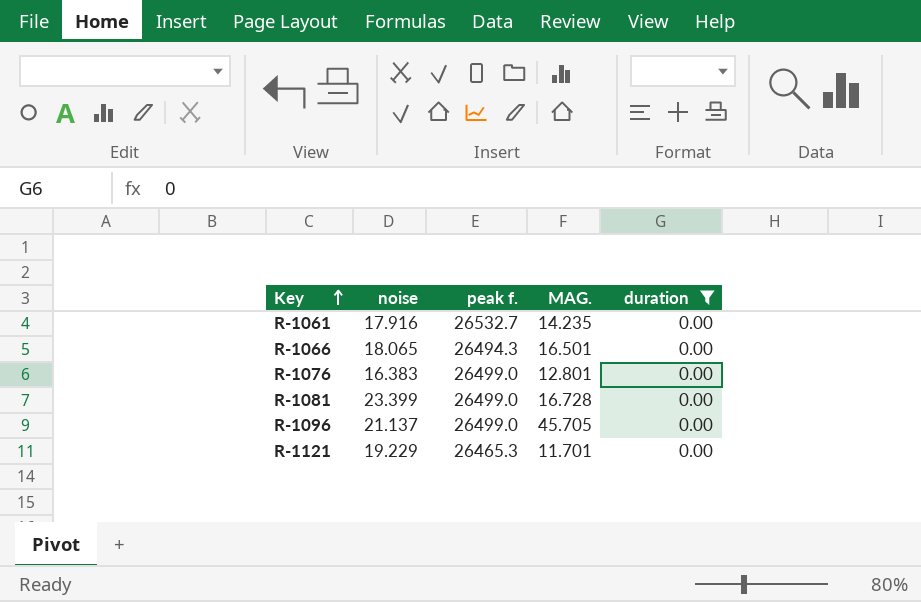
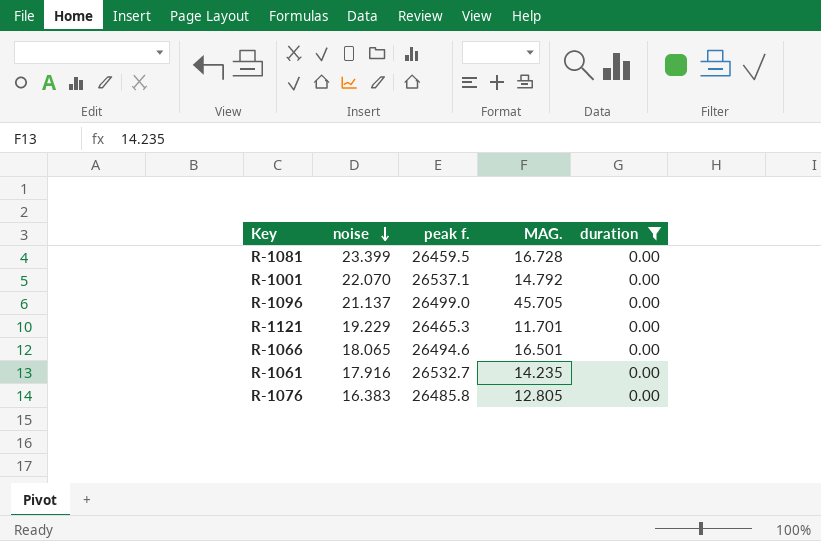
row order: Key ascending -> noise descending
R-1081 | peak f.: 26499.0 -> 26459.5
row R-1001: none -> 22.070 | 26537.1 | 14.792 | 0.00
R-1066 | peak f.: 26494.3 -> 26494.6
R-1076 | peak f.: 26499.0 -> 26485.8
R-1076 | MAG.: 12.801 -> 12.805

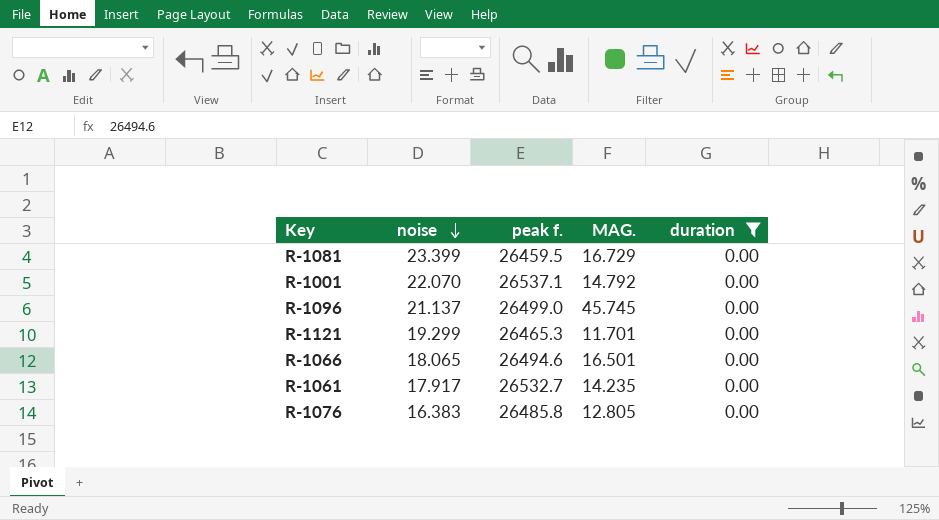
R-1081 | MAG.: 16.728 -> 16.729
R-1096 | MAG.: 45.705 -> 45.745
R-1121 | noise: 19.229 -> 19.299
R-1061 | noise: 17.916 -> 17.917

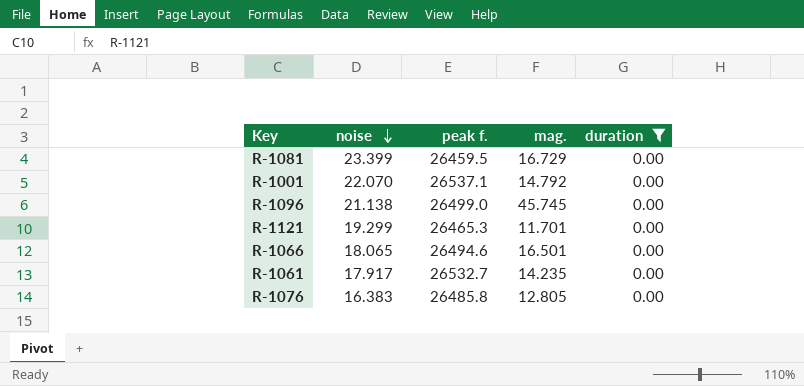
column name: MAG. -> mag.
R-1096 | noise: 21.137 -> 21.138

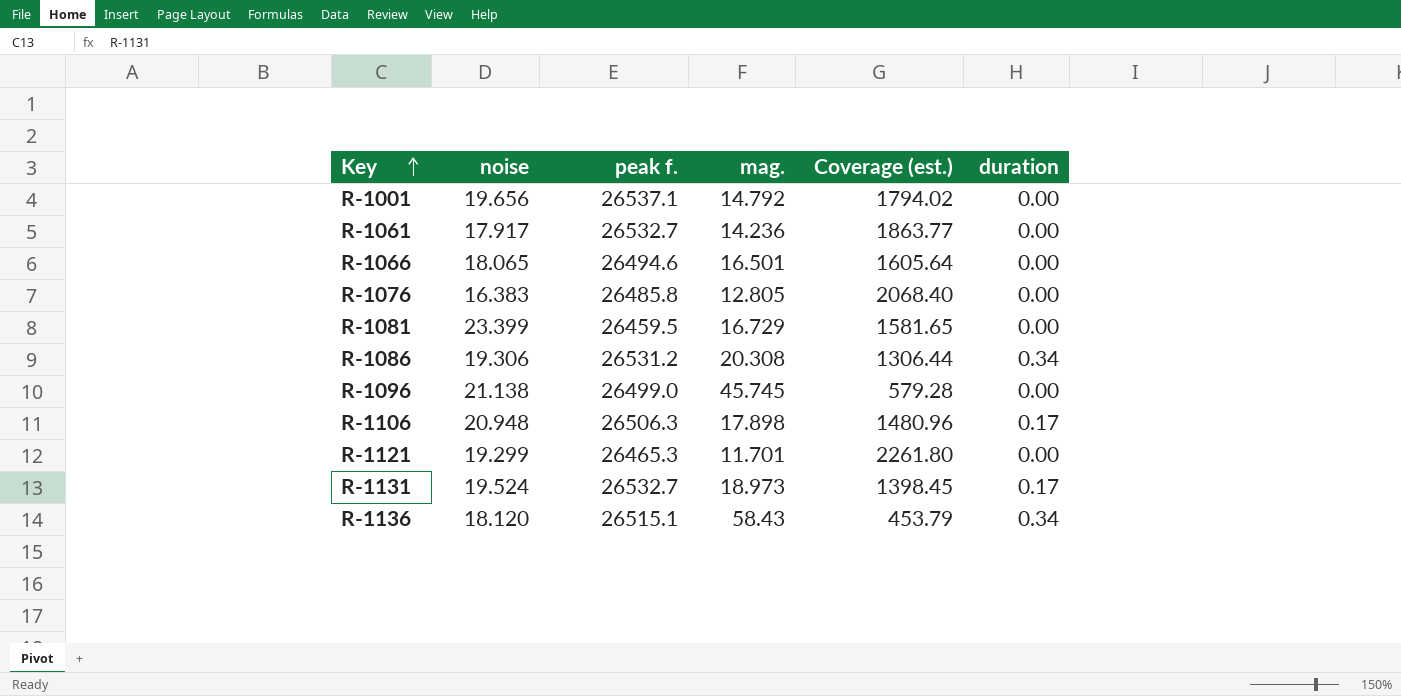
filter: duration = 0.00 -> none
row order: noise descending -> Key ascending
column Coverage (est.) | formula: none -> [peak f.] / [mag.]
R-1001 | noise: 22.070 -> 19.656
R-1061 | mag.: 14.235 -> 14.236

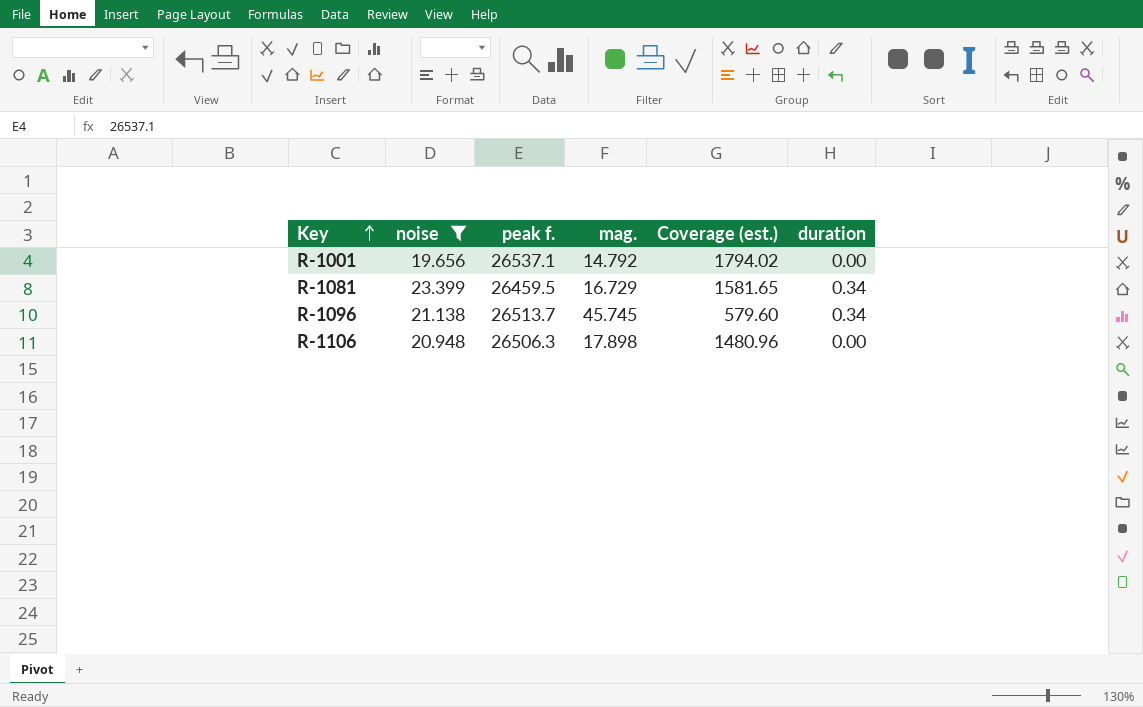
filter: none -> noise >= 19.656
R-1081 | duration: 0.00 -> 0.34
R-1096 | peak f.: 26499.0 -> 26513.7
R-1096 | Coverage (est.): 579.28 -> 579.60
R-1096 | duration: 0.00 -> 0.34
R-1106 | duration: 0.17 -> 0.00

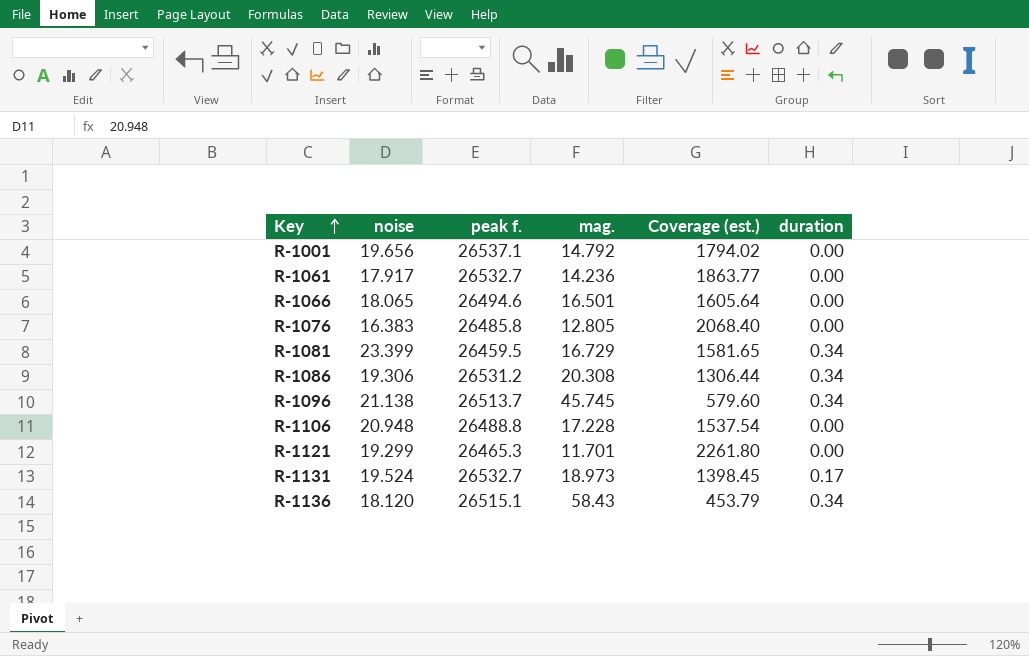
filter: noise >= 19.656 -> none
R-1106 | peak f.: 26506.3 -> 26488.8
R-1106 | mag.: 17.898 -> 17.228
R-1106 | Coverage (est.): 1480.96 -> 1537.54

